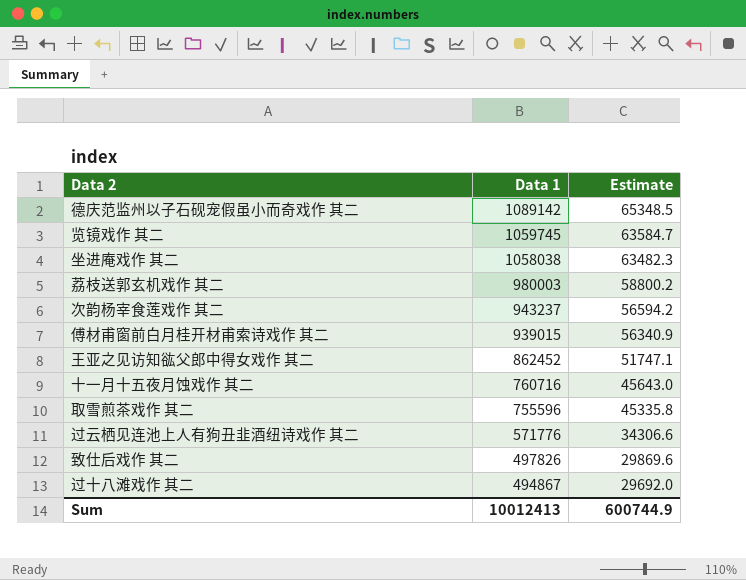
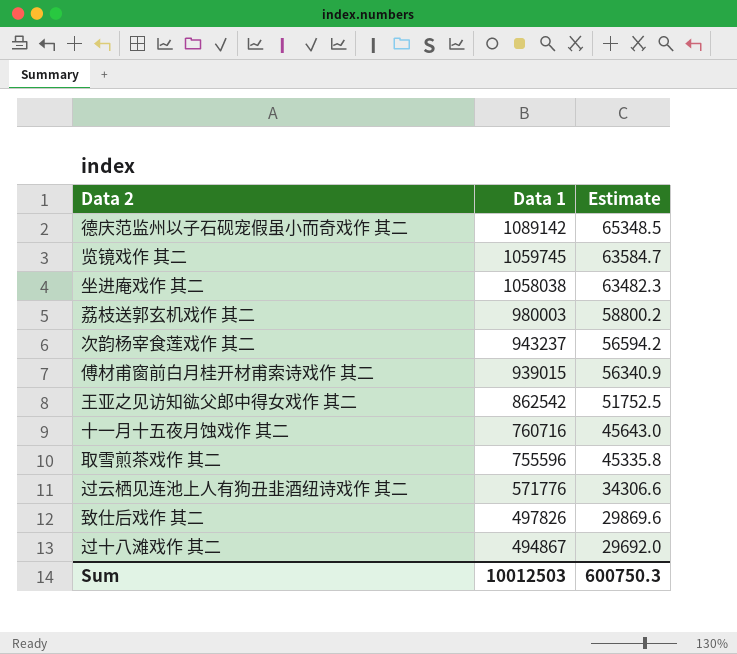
王亚之见访知谹父郎中得女戏作 其二 | Data 1: 862452 -> 862542
王亚之见访知谹父郎中得女戏作 其二 | Estimate: 51747.1 -> 51752.5
Sum | Data 1: 10012413 -> 10012503
Sum | Estimate: 600744.9 -> 600750.3

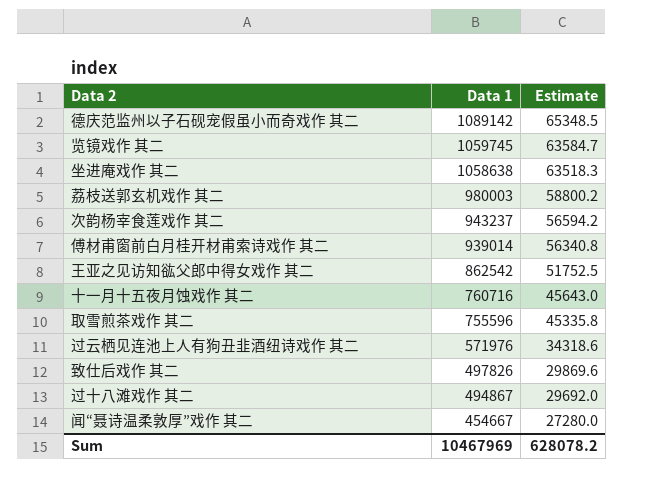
坐进庵戏作 其二 | Data 1: 1058038 -> 1058638
坐进庵戏作 其二 | Estimate: 63482.3 -> 63518.3
傅材甫窗前白月桂开材甫索诗戏作 其二 | Data 1: 939015 -> 939014
傅材甫窗前白月桂开材甫索诗戏作 其二 | Estimate: 56340.9 -> 56340.8
过云栖见连池上人有狗丑韭酒纽诗戏作 其二 | Data 1: 571776 -> 571976
过云栖见连池上人有狗丑韭酒纽诗戏作 其二 | Estimate: 34306.6 -> 34318.6
row 闻“聂诗温柔敦厚”戏作 其二: none -> 454667 | 27280.0
Sum | Data 1: 10012503 -> 10467969
Sum | Estimate: 600750.3 -> 628078.2

